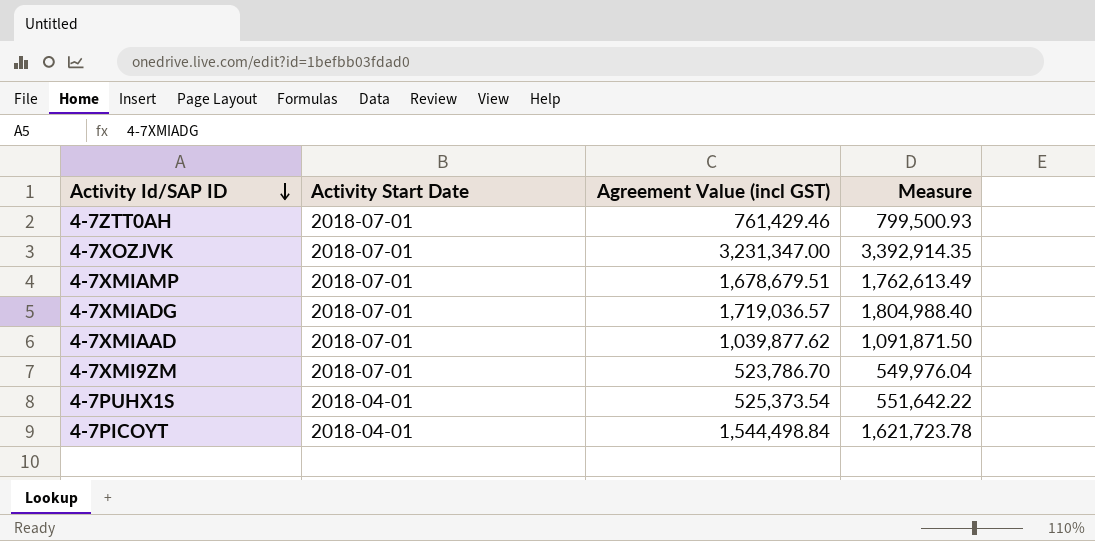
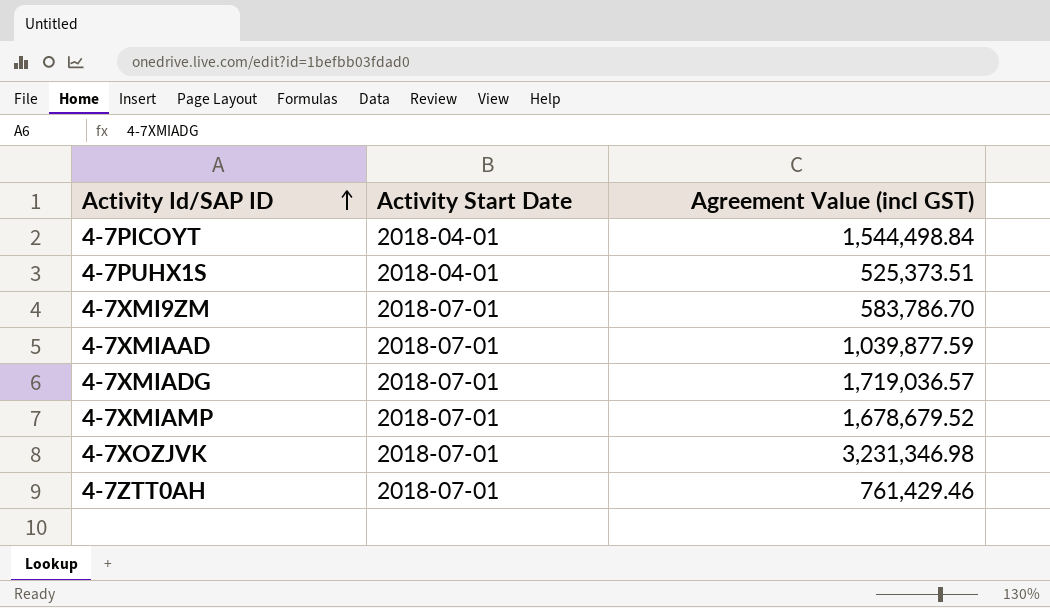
row order: Activity Id/SAP ID descending -> Activity Id/SAP ID ascending
column Measure | formula: [Agreement Value (incl GST)] * 1.05 -> none
4-7PUHX1S | Agreement Value (incl GST): 525,373.54 -> 525,373.51
4-7XMI9ZM | Agreement Value (incl GST): 523,786.70 -> 583,786.70
4-7XMIAAD | Agreement Value (incl GST): 1,039,877.62 -> 1,039,877.59
4-7XMIAMP | Agreement Value (incl GST): 1,678,679.51 -> 1,678,679.52
4-7XOZJVK | Agreement Value (incl GST): 3,231,347.00 -> 3,231,346.98

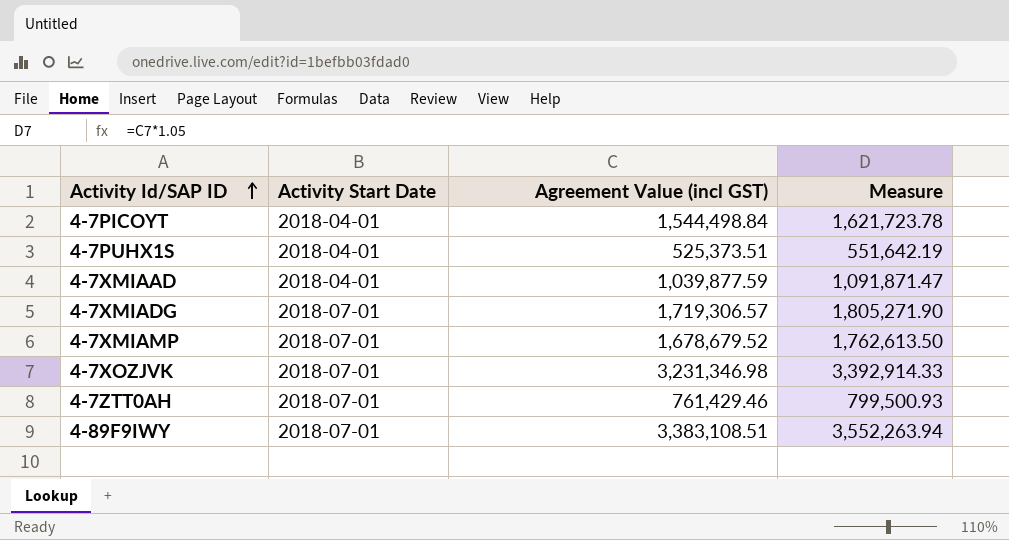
column Measure | formula: none -> [Agreement Value (incl GST)] * 1.05
row 4-7XMI9ZM: 2018-07-01 | 583,786.70 -> none
4-7XMIAAD | Activity Start Date: 2018-07-01 -> 2018-04-01
4-7XMIADG | Agreement Value (incl GST): 1,719,036.57 -> 1,719,306.57
row 4-89F9IWY: none -> 2018-07-01 | 3,383,108.51 | 3,552,263.94

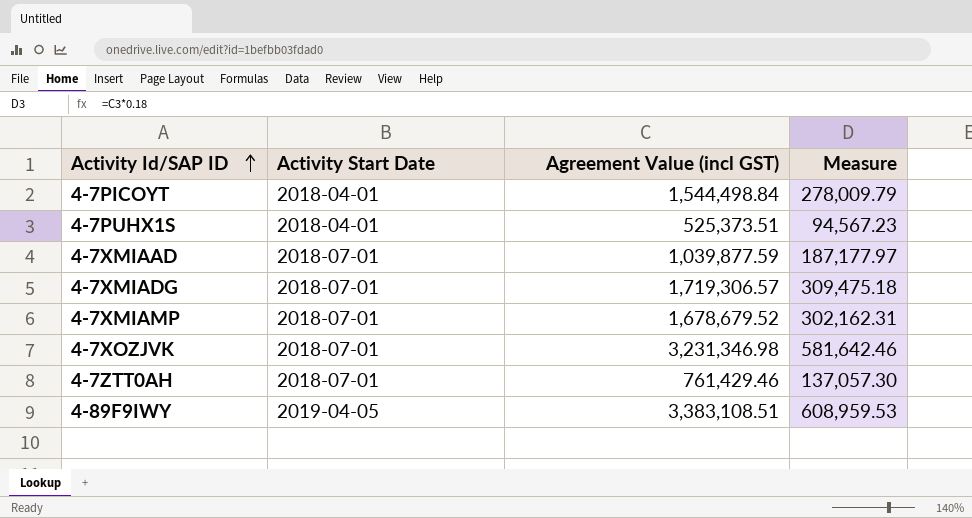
column Measure | formula: [Agreement Value (incl GST)] * 1.05 -> [Agreement Value (incl GST)] * 0.18
4-7XMIAAD | Activity Start Date: 2018-04-01 -> 2018-07-01
4-89F9IWY | Activity Start Date: 2018-07-01 -> 2019-04-05

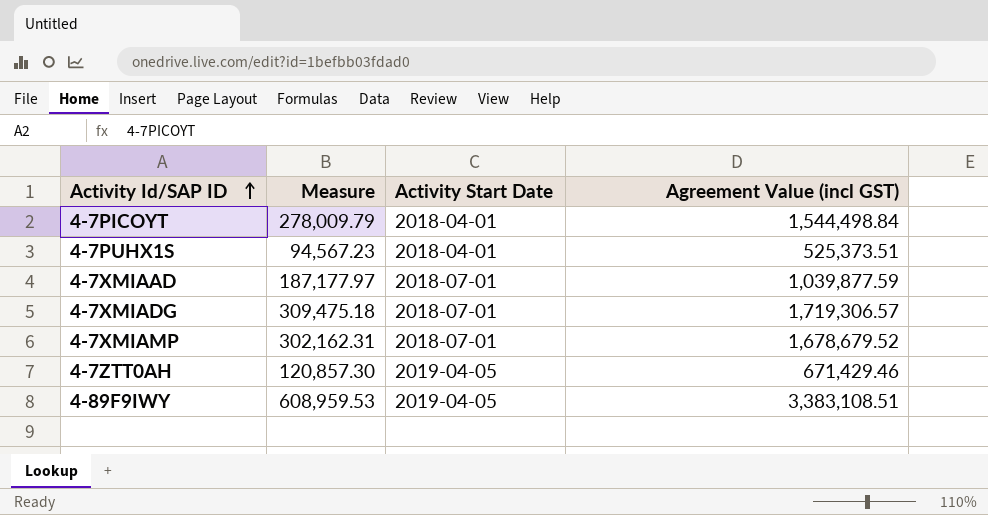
column Measure | position: 4 -> 2
row 4-7XOZJVK: 2018-07-01 | 3,231,346.98 | 581,642.46 -> none
4-7ZTT0AH | Measure: 137,057.30 -> 120,857.30
4-7ZTT0AH | Activity Start Date: 2018-07-01 -> 2019-04-05
4-7ZTT0AH | Agreement Value (incl GST): 761,429.46 -> 671,429.46

